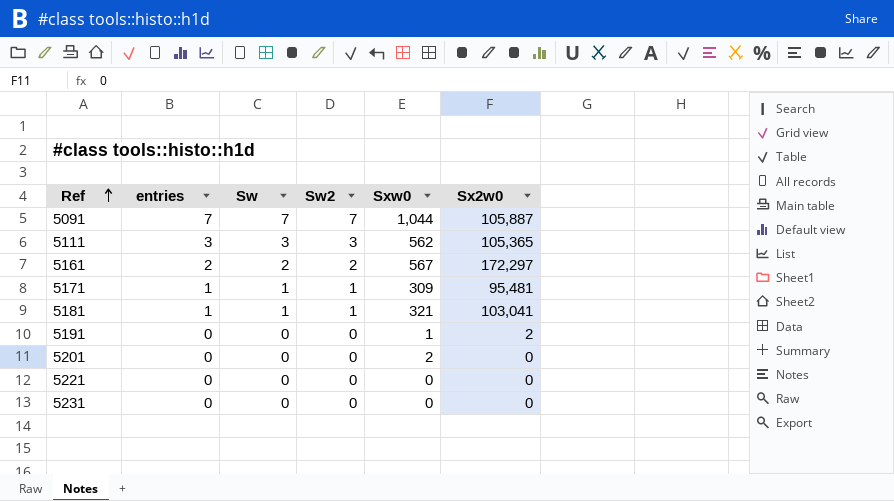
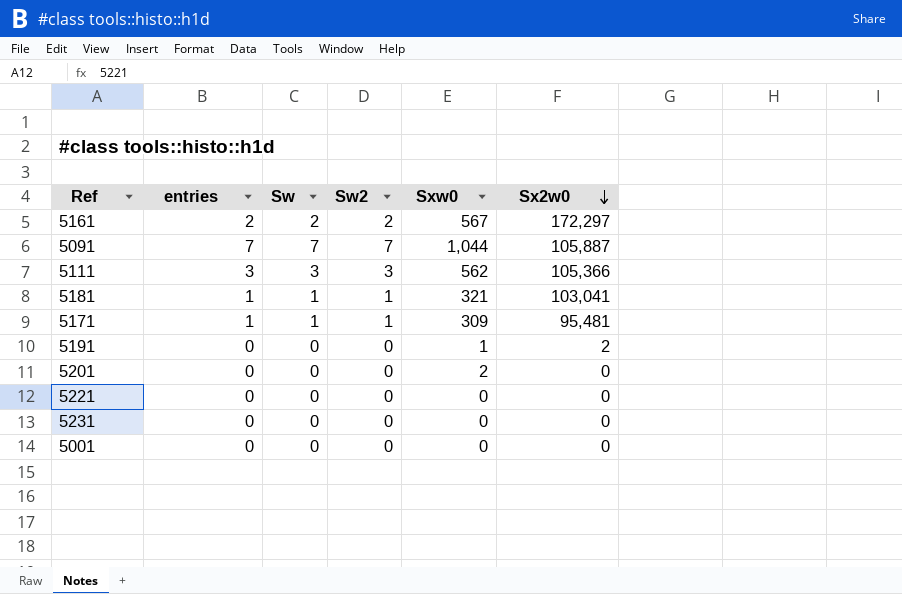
row order: Ref ascending -> Sx2w0 descending
5111 | Sx2w0: 105,365 -> 105,366
row 5001: none -> 0 | 0 | 0 | 0 | 0

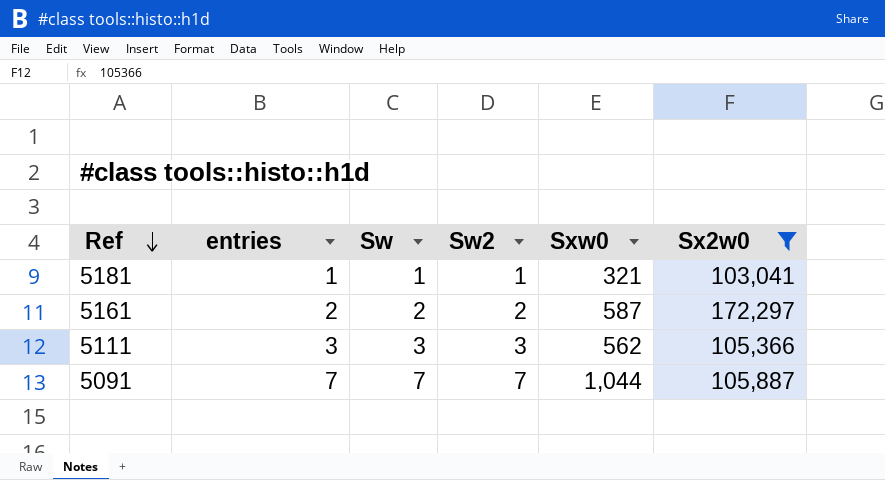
filter: none -> Sx2w0 >= 103,041
row order: Sx2w0 descending -> Ref descending
5161 | Sxw0: 567 -> 587

